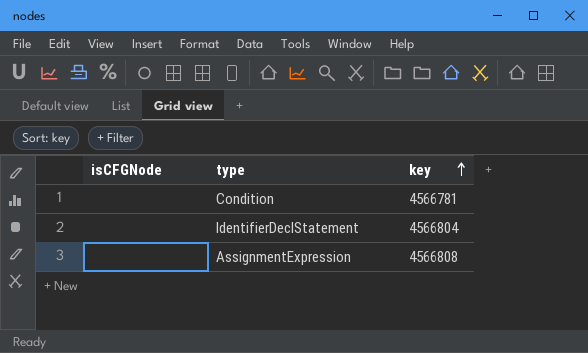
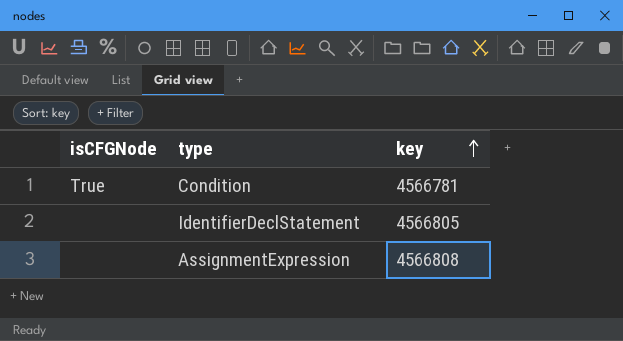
Condition | isCFGNode: none -> True
IdentifierDeclStatement | key: 4566804 -> 4566805

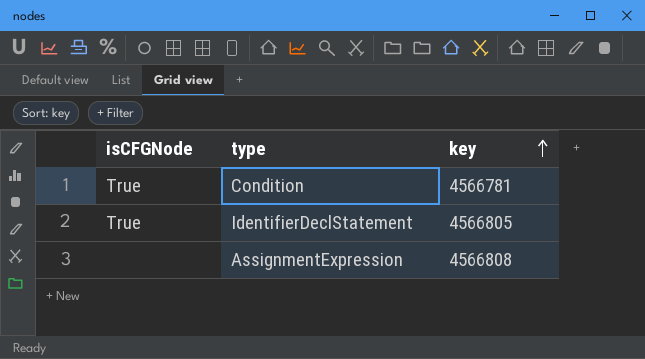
IdentifierDeclStatement | isCFGNode: none -> True

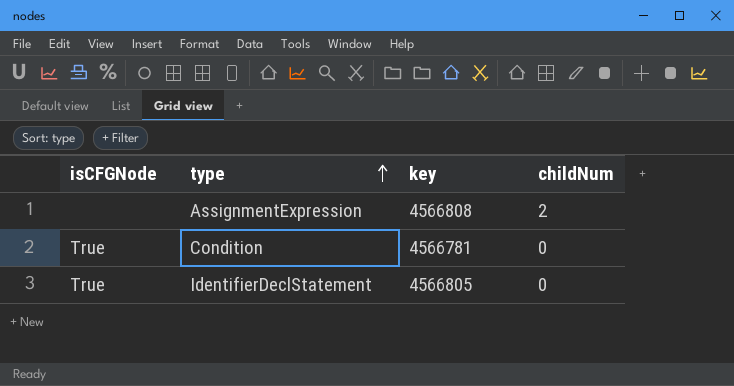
row order: key ascending -> type ascending
column childNum | position: none -> 4

